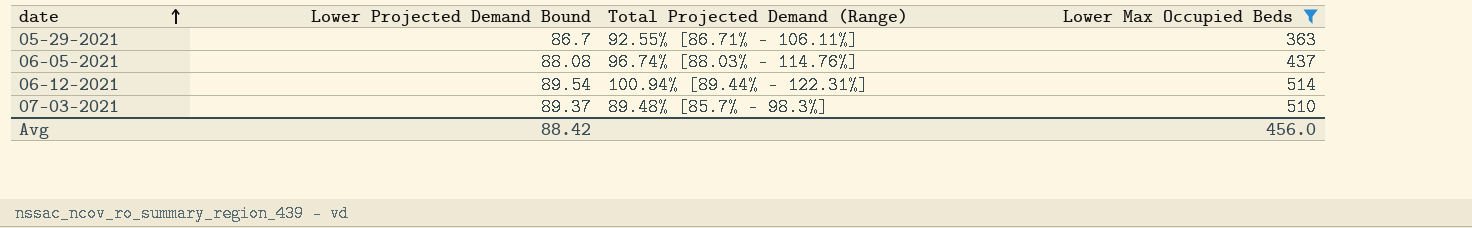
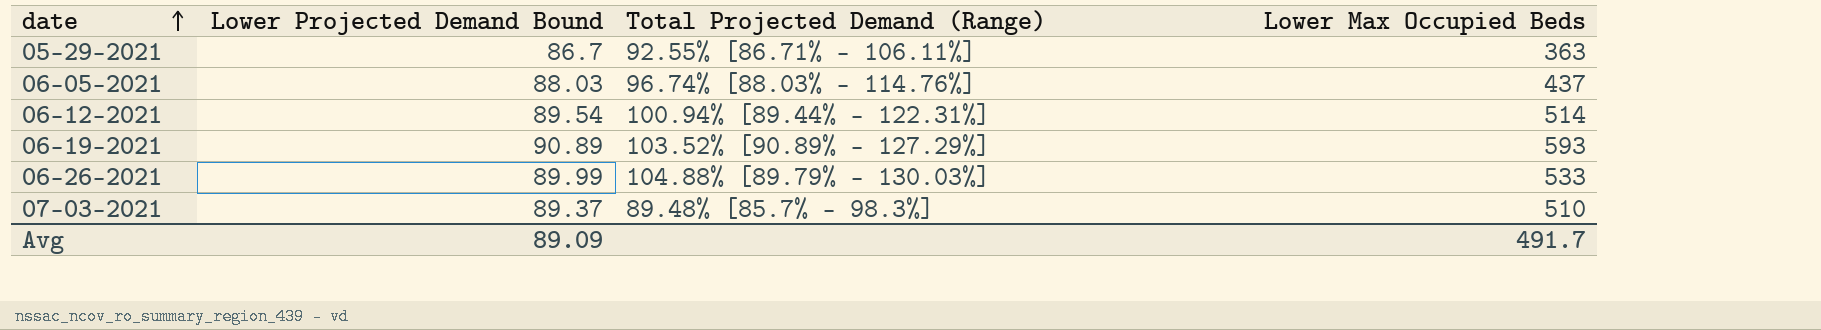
filter: Lower Max Occupied Beds <= 514 -> none
06-05-2021 | Lower Projected Demand Bound: 88.08 -> 88.03
Avg | Lower Projected Demand Bound: 88.42 -> 89.09
Avg | Lower Max Occupied Beds: 456.0 -> 491.7

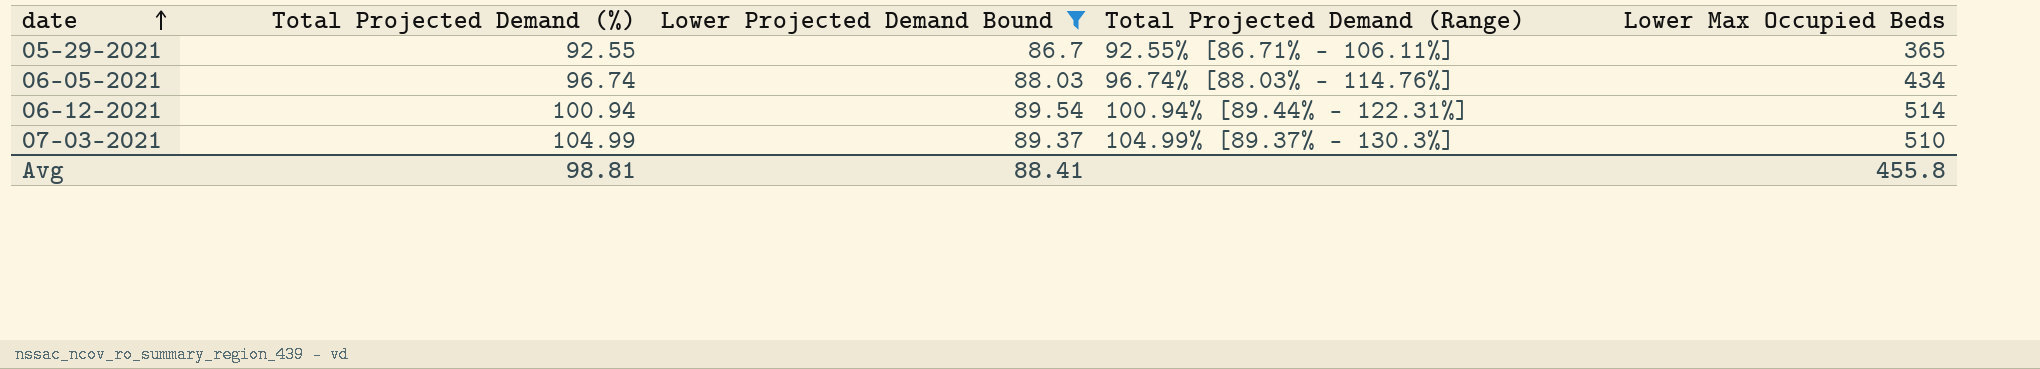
filter: none -> Lower Projected Demand Bound <= 89.54
column Total Projected Demand (%) | position: none -> 2
05-29-2021 | Lower Max Occupied Beds: 363 -> 365
06-05-2021 | Lower Max Occupied Beds: 437 -> 434
07-03-2021 | Total Projected Demand (Range): 89.48% [85.7% - 98.3%] -> 104.99% [89.37% - 130.3%]
Avg | Lower Projected Demand Bound: 89.09 -> 88.41
Avg | Lower Max Occupied Beds: 491.7 -> 455.8

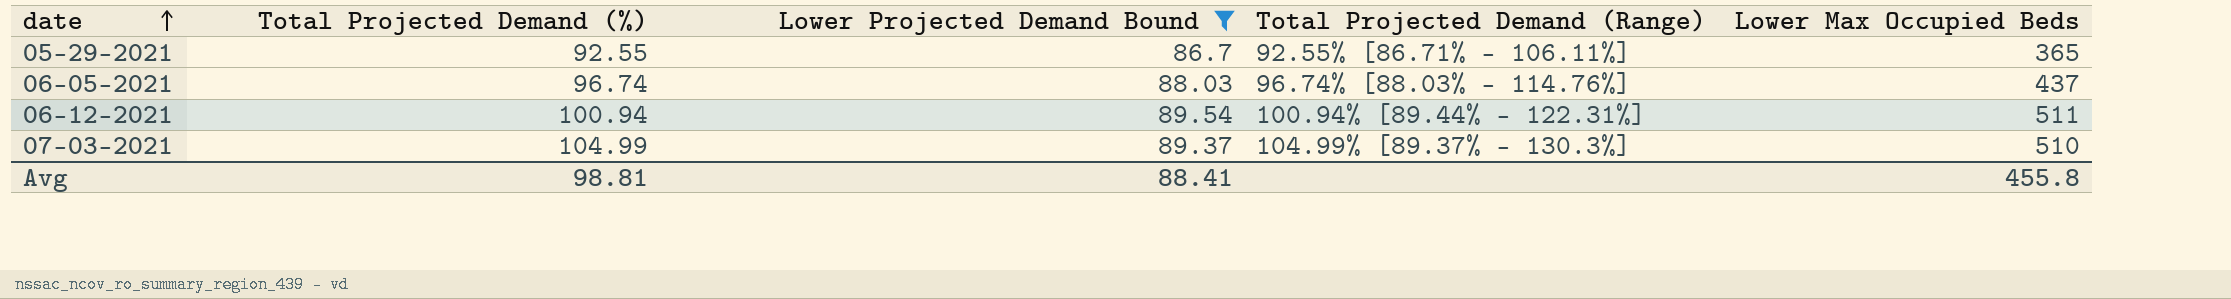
06-05-2021 | Lower Max Occupied Beds: 434 -> 437
06-12-2021 | Lower Max Occupied Beds: 514 -> 511

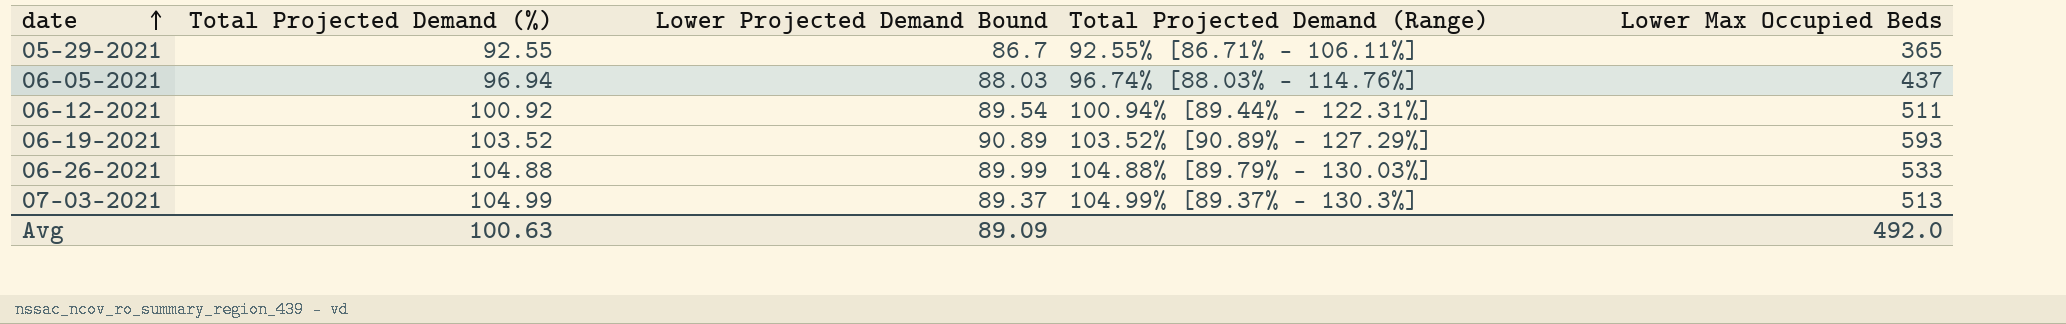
filter: Lower Projected Demand Bound <= 89.54 -> none
06-05-2021 | Total Projected Demand (%): 96.74 -> 96.94
06-12-2021 | Total Projected Demand (%): 100.94 -> 100.92
07-03-2021 | Lower Max Occupied Beds: 510 -> 513
Avg | Total Projected Demand (%): 98.81 -> 100.63
Avg | Lower Projected Demand Bound: 88.41 -> 89.09
Avg | Lower Max Occupied Beds: 455.8 -> 492.0

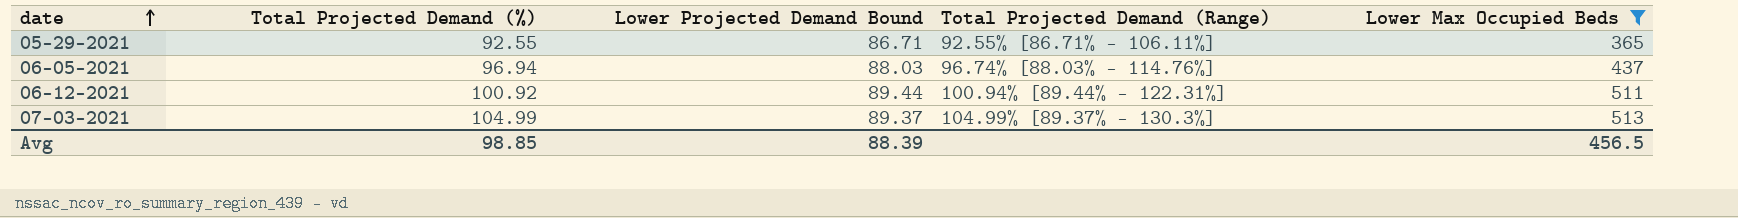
filter: none -> Lower Max Occupied Beds <= 513
05-29-2021 | Lower Projected Demand Bound: 86.7 -> 86.71
06-12-2021 | Lower Projected Demand Bound: 89.54 -> 89.44
Avg | Total Projected Demand (%): 100.63 -> 98.85
Avg | Lower Projected Demand Bound: 89.09 -> 88.39
Avg | Lower Max Occupied Beds: 492.0 -> 456.5

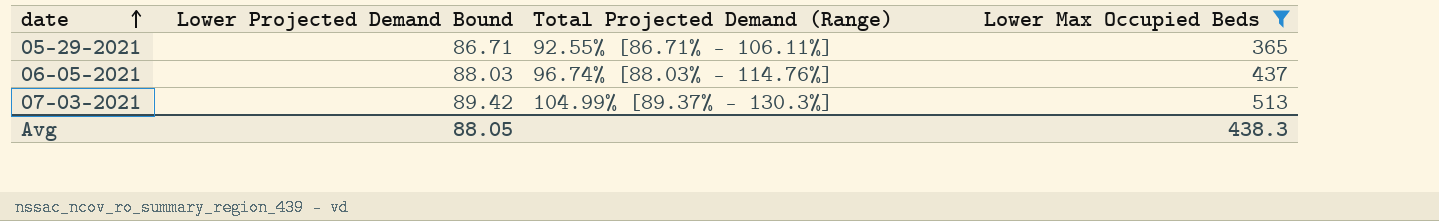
column Total Projected Demand (%) | position: 2 -> none
row 06-12-2021: 100.92 | 89.44 | 100.94% [89.44% - 122.31%] | 511 -> none
07-03-2021 | Lower Projected Demand Bound: 89.37 -> 89.42
Avg | Lower Projected Demand Bound: 88.39 -> 88.05
Avg | Lower Max Occupied Beds: 456.5 -> 438.3

